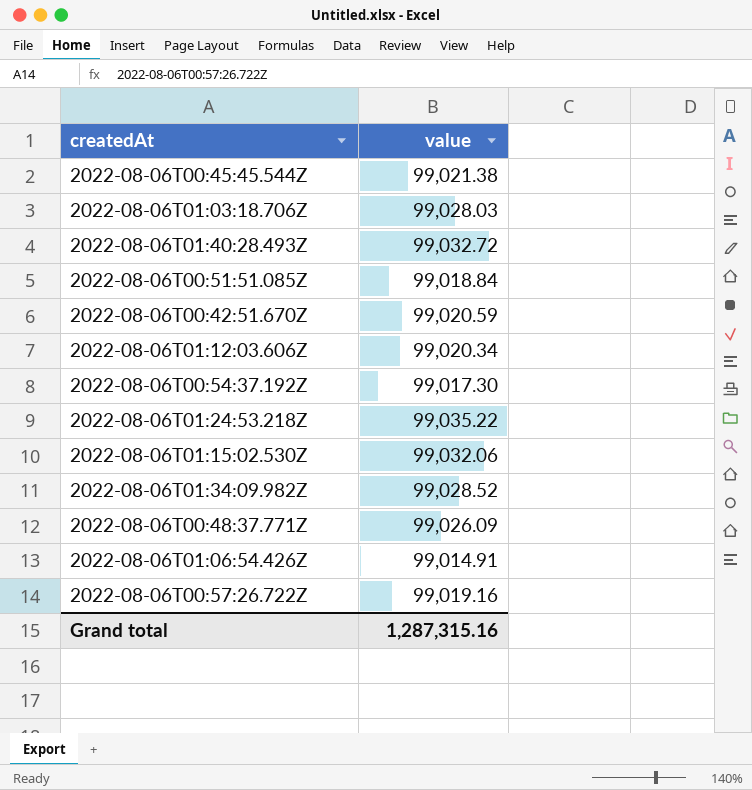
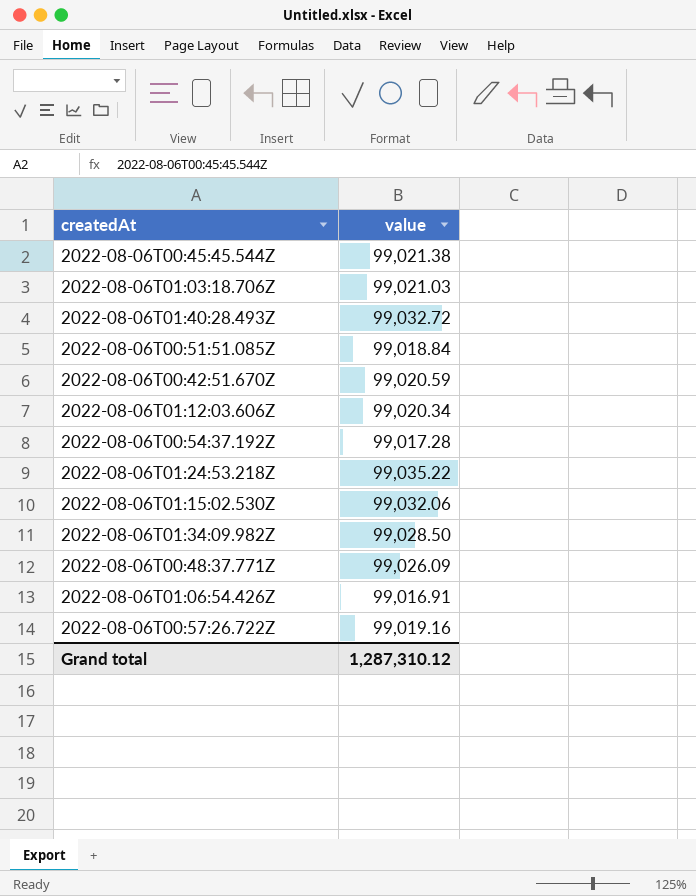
2022-08-06T01:03:18.706Z | value: 99,028.03 -> 99,021.03
2022-08-06T00:54:37.192Z | value: 99,017.30 -> 99,017.28
2022-08-06T01:34:09.982Z | value: 99,028.52 -> 99,028.50
2022-08-06T01:06:54.426Z | value: 99,014.91 -> 99,016.91
Grand total | value: 1,287,315.16 -> 1,287,310.12

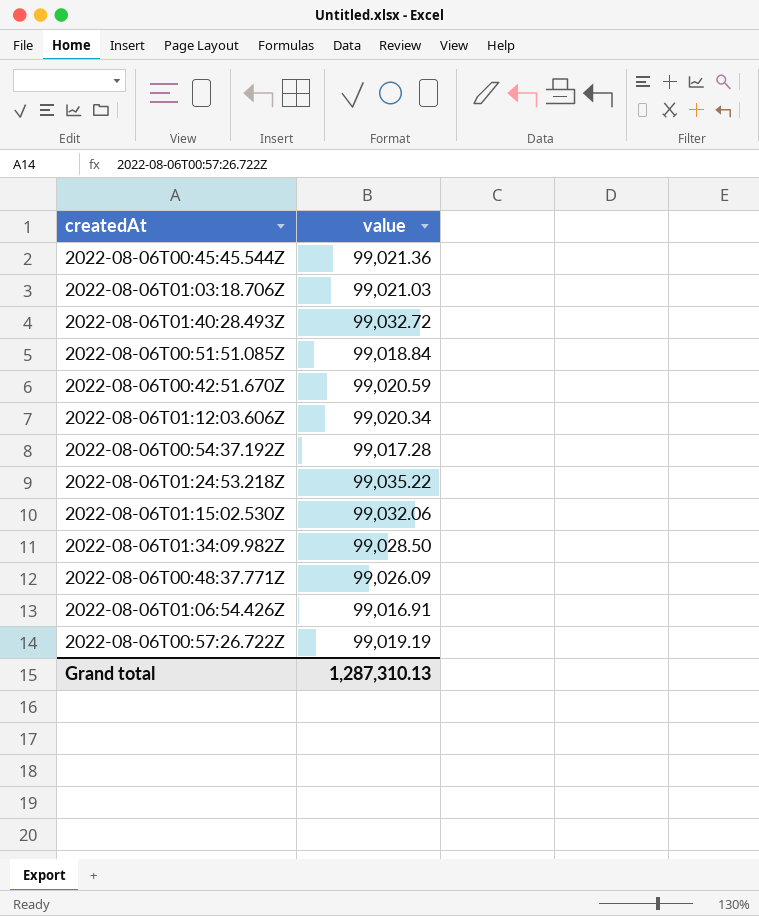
2022-08-06T00:45:45.544Z | value: 99,021.38 -> 99,021.36
2022-08-06T00:57:26.722Z | value: 99,019.16 -> 99,019.19
Grand total | value: 1,287,310.12 -> 1,287,310.13

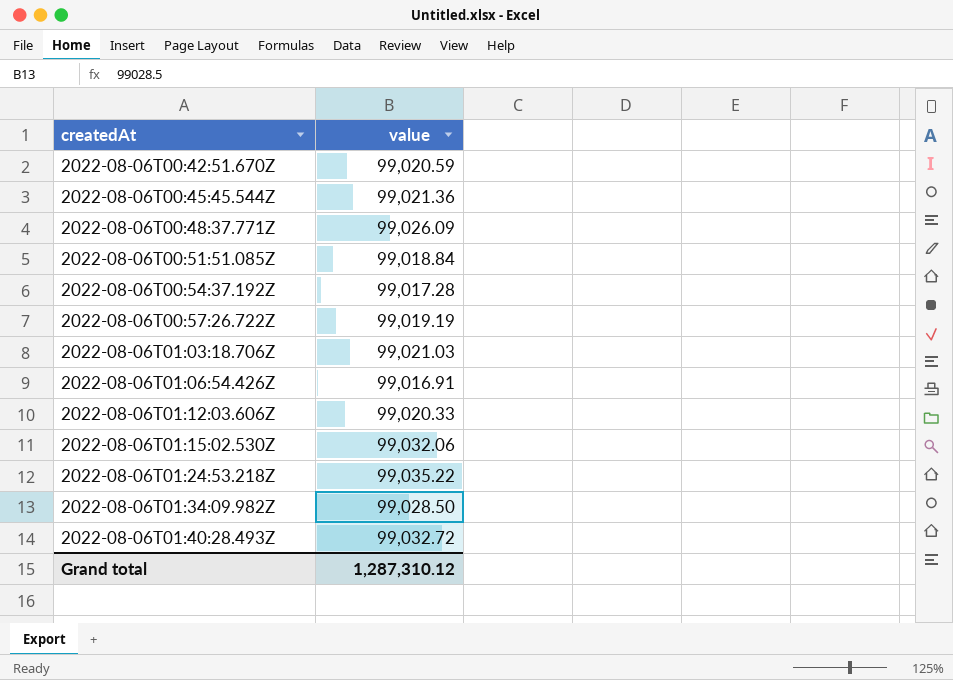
row order: none -> createdAt ascending
2022-08-06T01:12:03.606Z | value: 99,020.34 -> 99,020.33
Grand total | value: 1,287,310.13 -> 1,287,310.12

